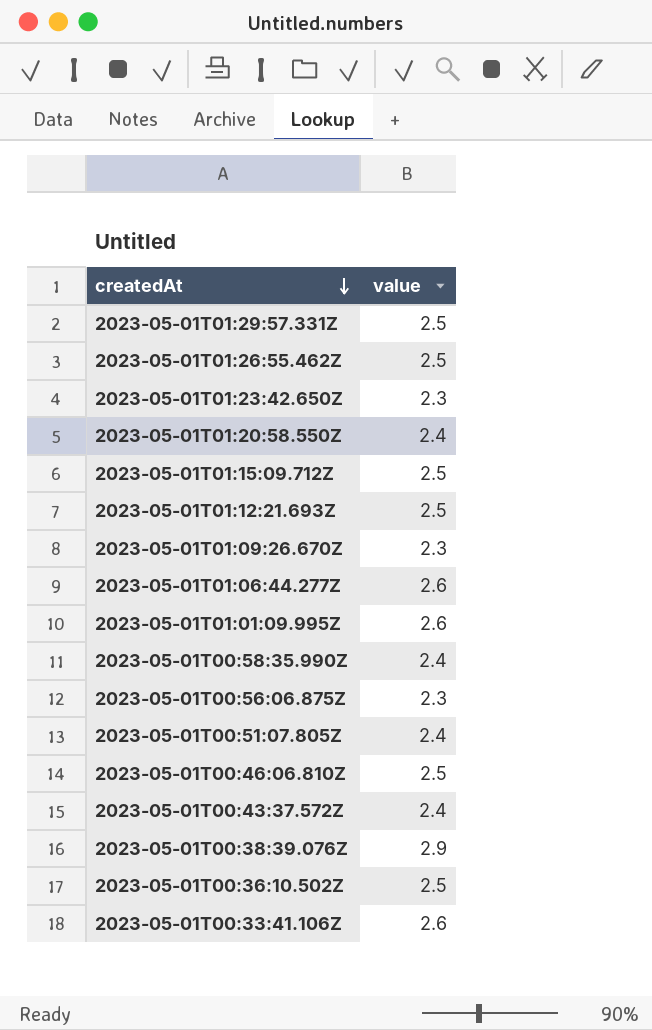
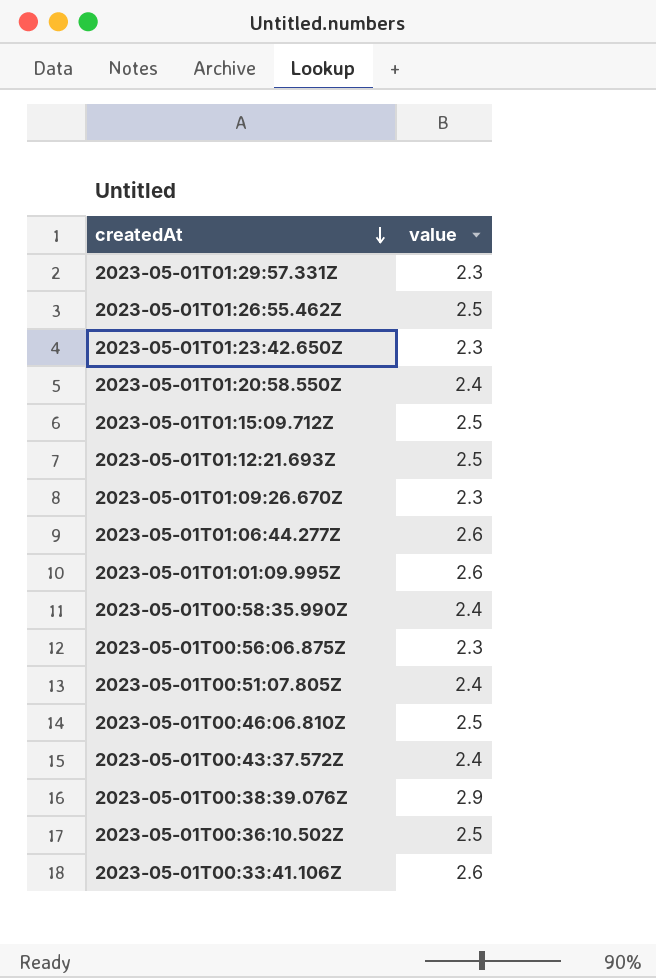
2023-05-01T01:29:57.331Z | value: 2.5 -> 2.3

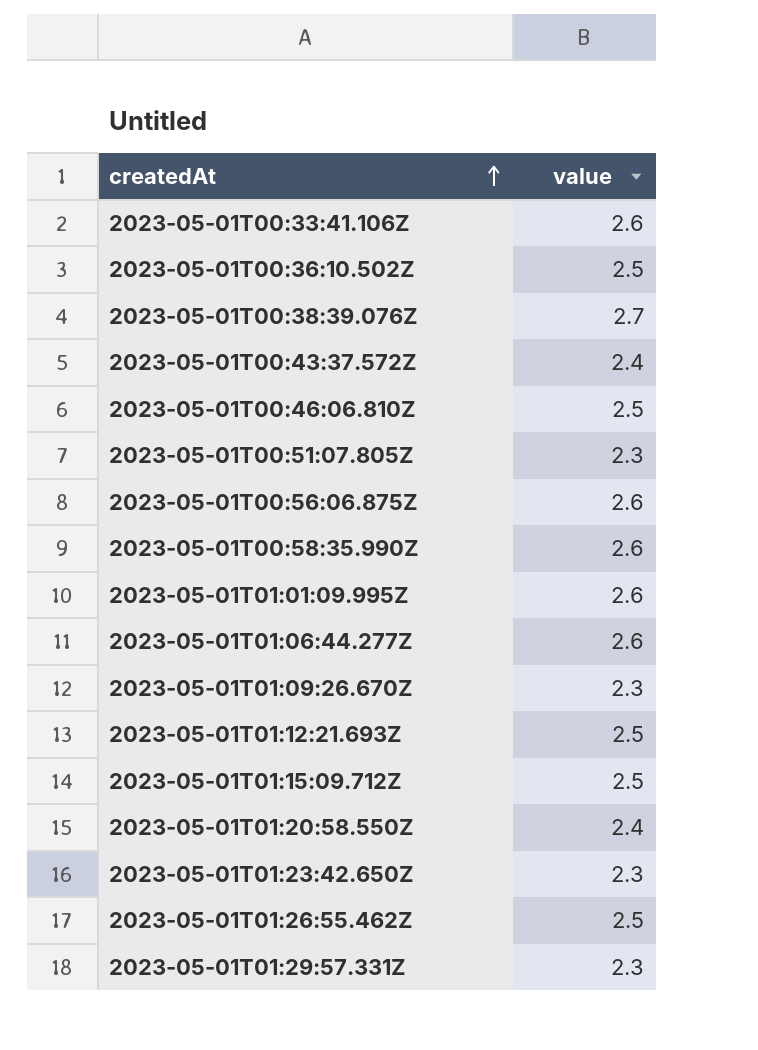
row order: createdAt descending -> createdAt ascending
2023-05-01T00:38:39.076Z | value: 2.9 -> 2.7
2023-05-01T00:51:07.805Z | value: 2.4 -> 2.3
2023-05-01T00:56:06.875Z | value: 2.3 -> 2.6
2023-05-01T00:58:35.990Z | value: 2.4 -> 2.6

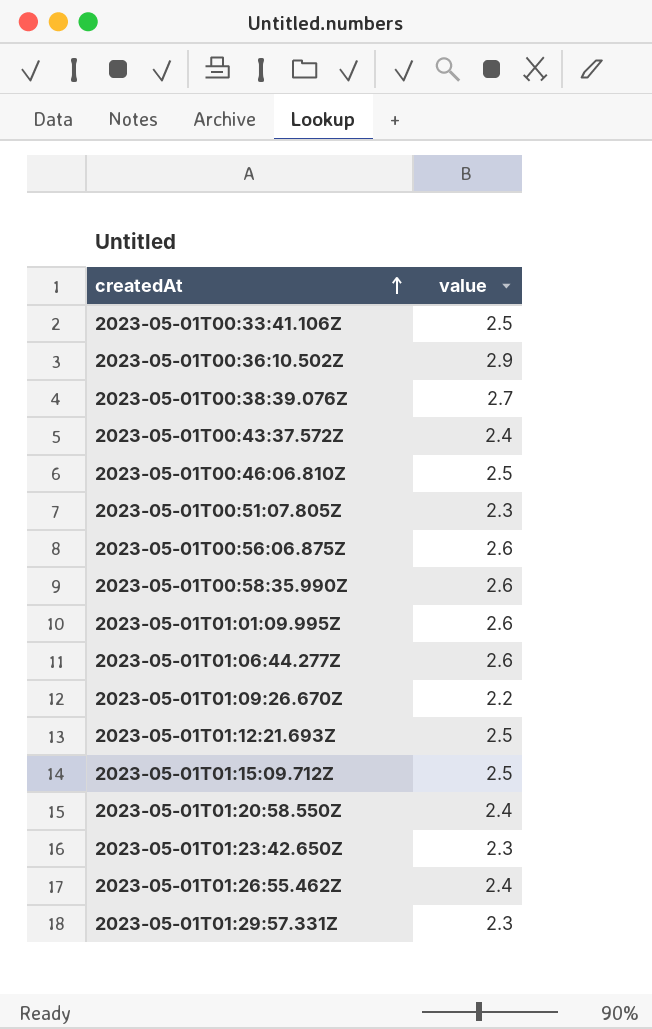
2023-05-01T00:33:41.106Z | value: 2.6 -> 2.5
2023-05-01T00:36:10.502Z | value: 2.5 -> 2.9
2023-05-01T01:09:26.670Z | value: 2.3 -> 2.2
2023-05-01T01:26:55.462Z | value: 2.5 -> 2.4

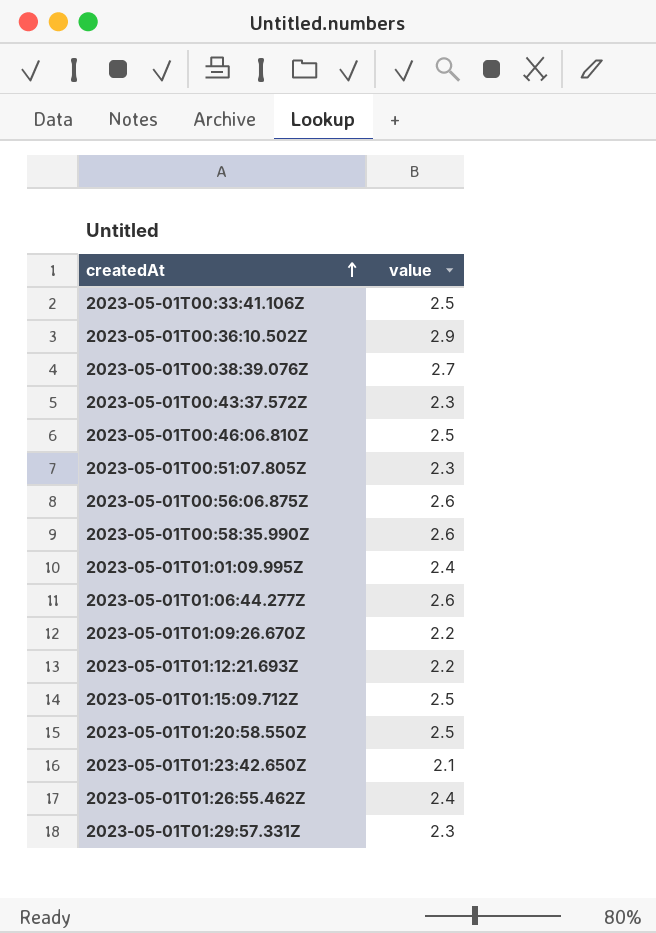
2023-05-01T00:43:37.572Z | value: 2.4 -> 2.3
2023-05-01T01:01:09.995Z | value: 2.6 -> 2.4
2023-05-01T01:12:21.693Z | value: 2.5 -> 2.2
2023-05-01T01:20:58.550Z | value: 2.4 -> 2.5
2023-05-01T01:23:42.650Z | value: 2.3 -> 2.1

